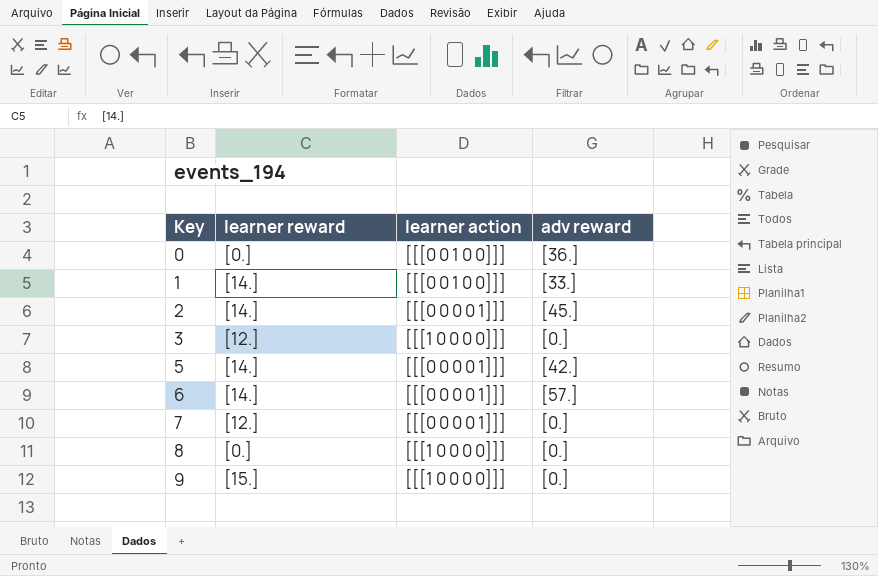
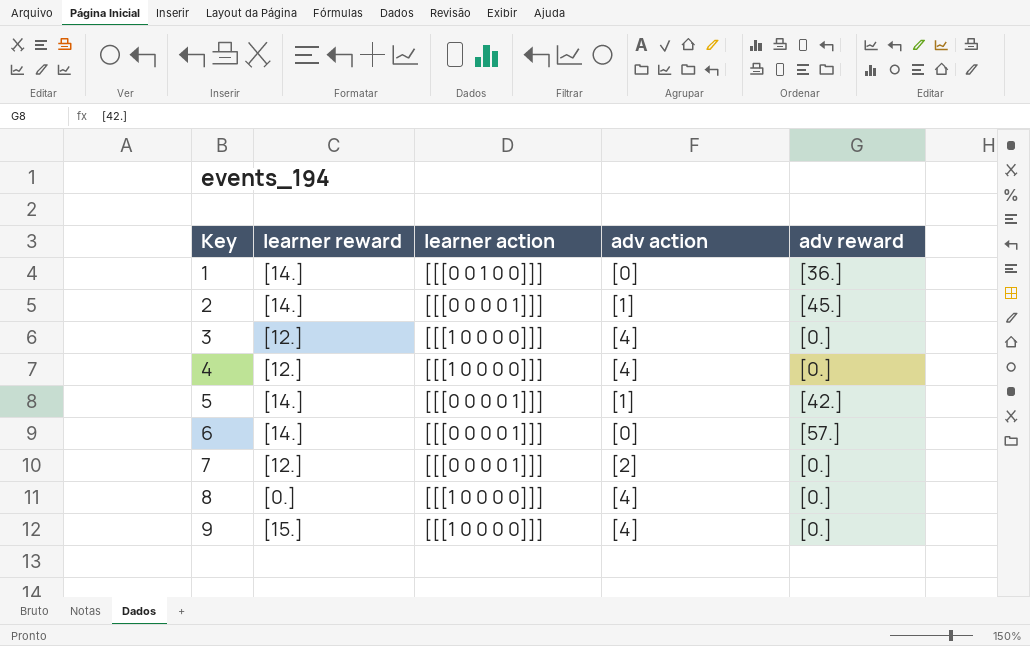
column adv action | position: none -> 4
row 0: [0.] | [[[0 0 1 0 0]]] | [36.] -> none
1 | adv reward: [33.] -> [36.]
row 4: none -> [12.] | [[[1 0 0 0 0]]] | [4] | [0.]

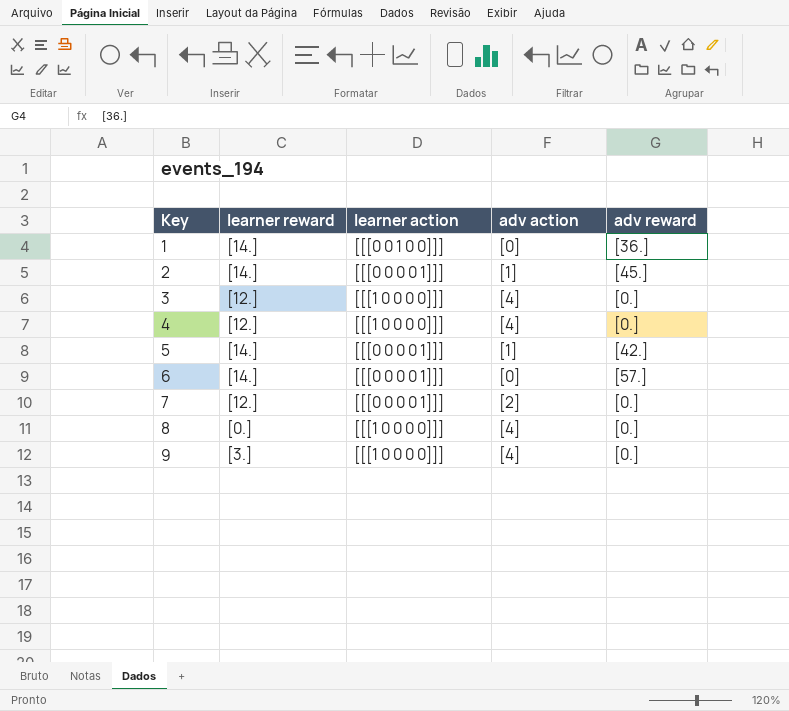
9 | learner reward: [15.] -> [3.]

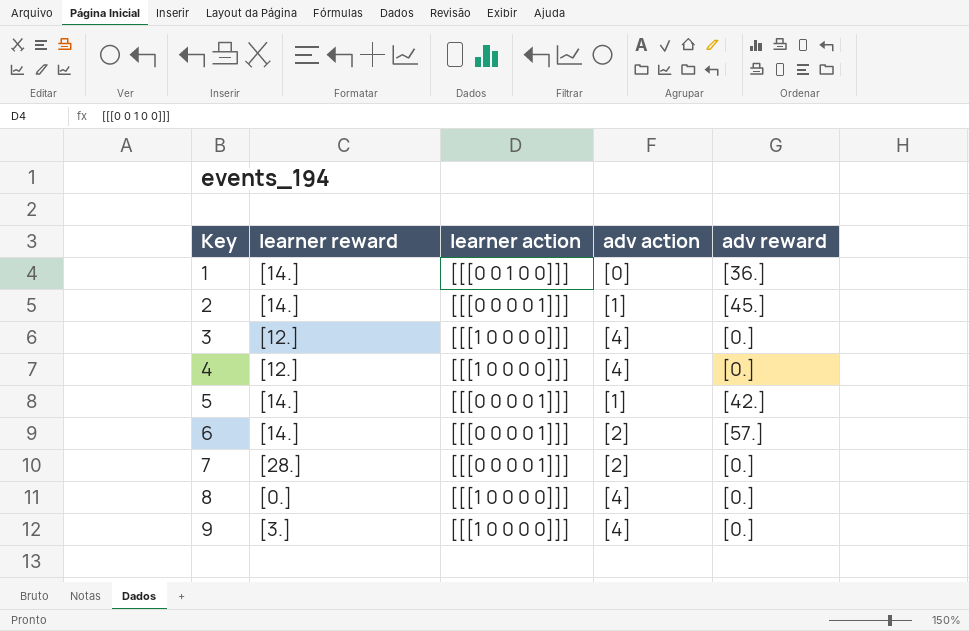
6 | adv action: [0] -> [2]
7 | learner reward: [12.] -> [28.]

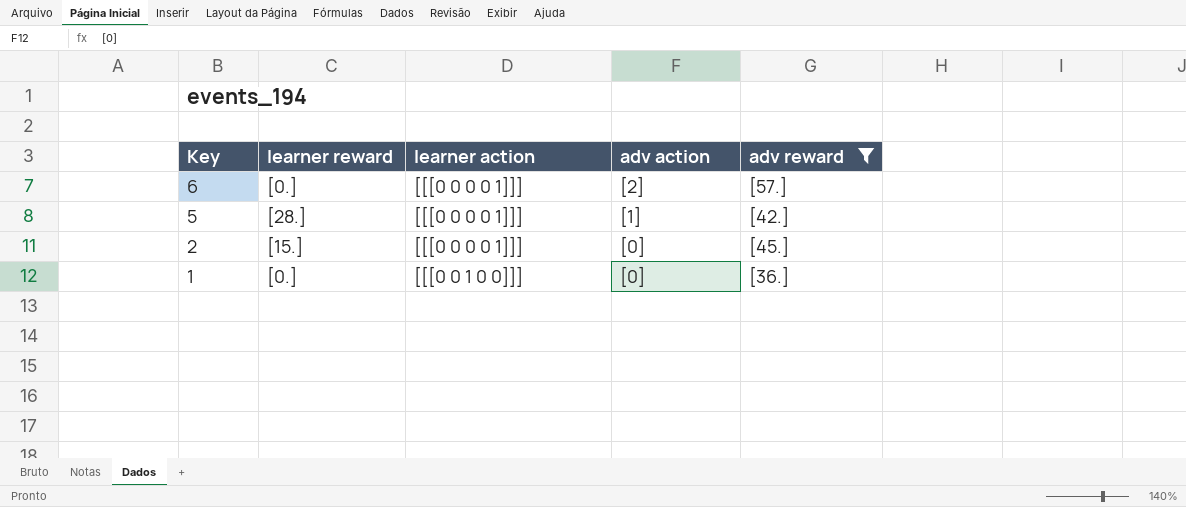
filter: none -> adv reward != [0.]
row order: Key ascending -> Key descending
6 | learner reward: [14.] -> [0.]
5 | learner reward: [14.] -> [28.]
2 | learner reward: [14.] -> [15.]
2 | adv action: [1] -> [0]
1 | learner reward: [14.] -> [0.]

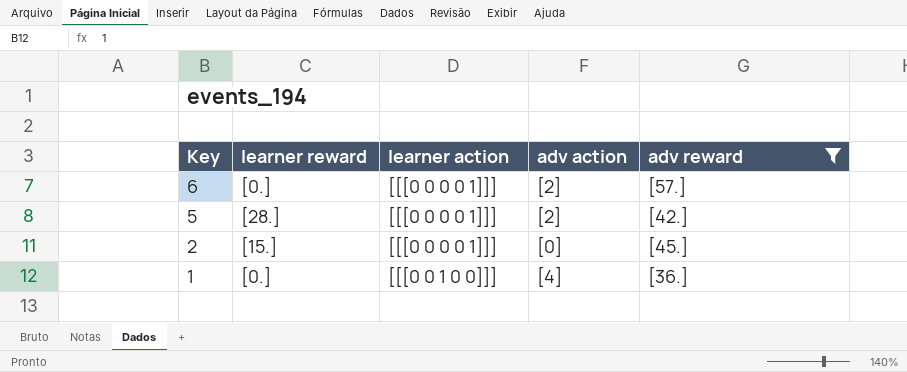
5 | adv action: [1] -> [2]
1 | adv action: [0] -> [4]

